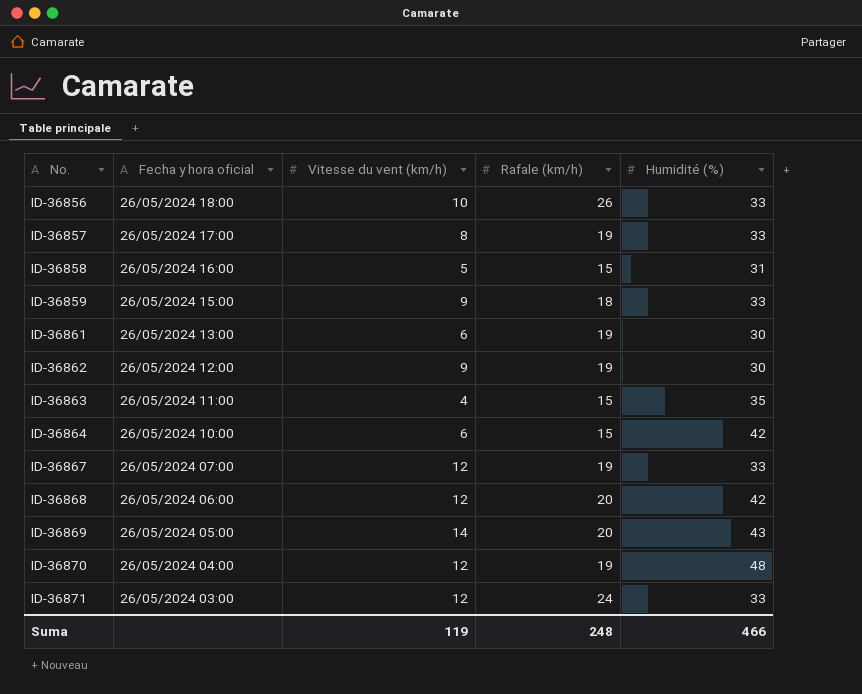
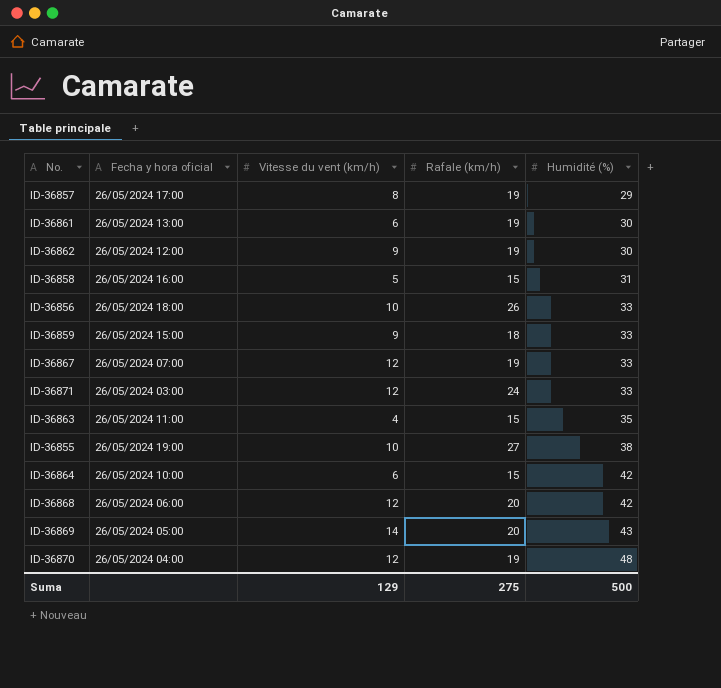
row order: No. ascending -> Humidité (%) ascending
ID-36857 | Humidité (%): 33 -> 29
row ID-36855: none -> 26/05/2024 19:00 | 10 | 27 | 38
Suma | Vitesse du vent (km/h): 119 -> 129
Suma | Rafale (km/h): 248 -> 275
Suma | Humidité (%): 466 -> 500

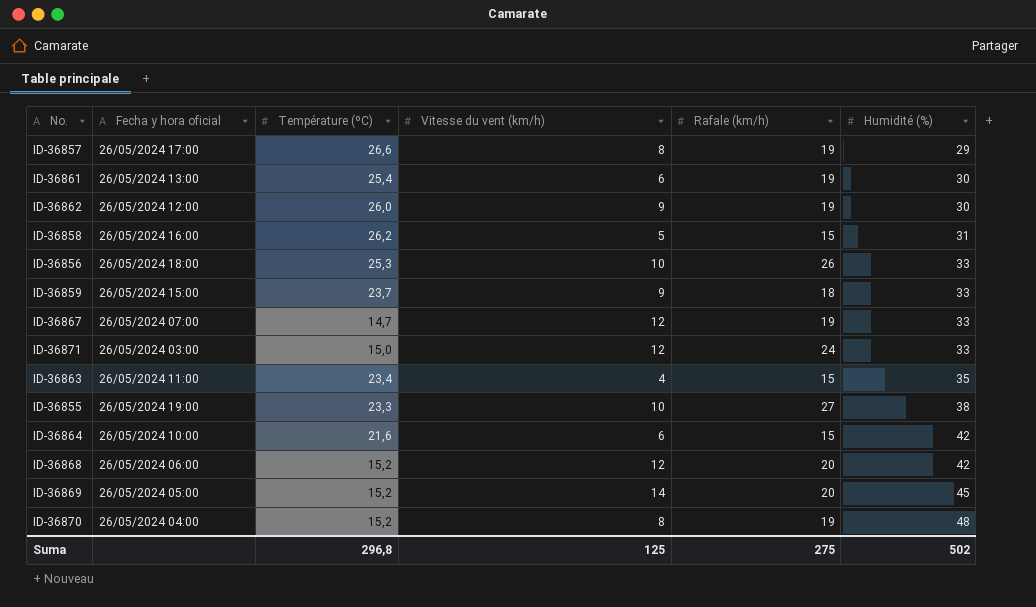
column Température (ºC) | position: none -> 3
ID-36869 | Humidité (%): 43 -> 45
ID-36870 | Vitesse du vent (km/h): 12 -> 8
Suma | Vitesse du vent (km/h): 129 -> 125
Suma | Humidité (%): 500 -> 502

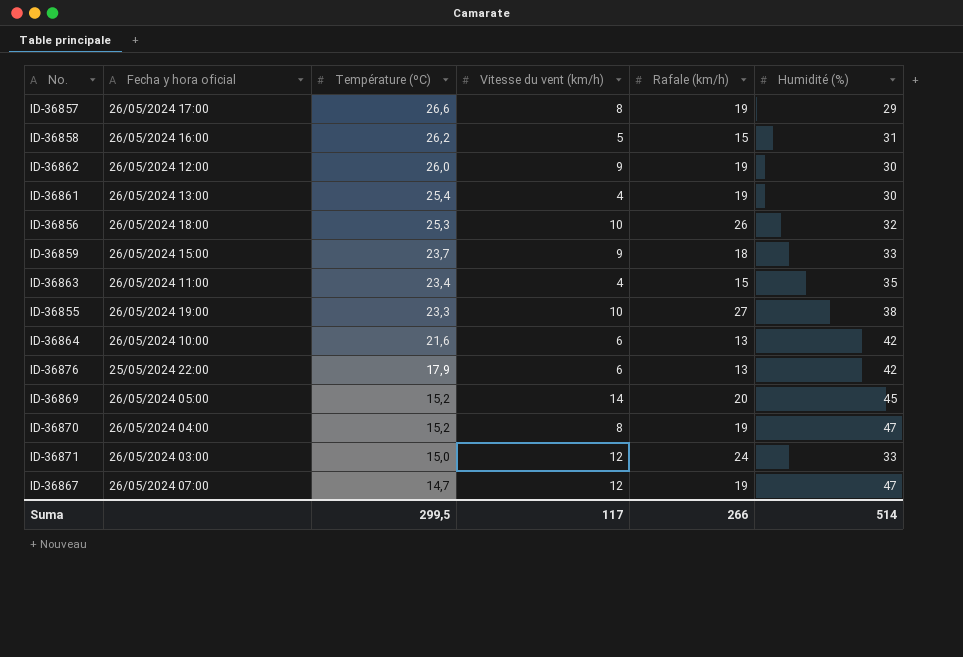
row order: Humidité (%) ascending -> Température (ºC) descending
row ID-36868: 26/05/2024 06:00 | 15,2 | 12 | 20 | 42 -> none
ID-36861 | Vitesse du vent (km/h): 6 -> 4
ID-36856 | Humidité (%): 33 -> 32
ID-36864 | Rafale (km/h): 15 -> 13
row ID-36876: none -> 25/05/2024 22:00 | 17,9 | 6 | 13 | 42
ID-36870 | Humidité (%): 48 -> 47
ID-36867 | Humidité (%): 33 -> 47
Suma | Température (ºC): 296,8 -> 299,5
Suma | Vitesse du vent (km/h): 125 -> 117
Suma | Rafale (km/h): 275 -> 266
Suma | Humidité (%): 502 -> 514

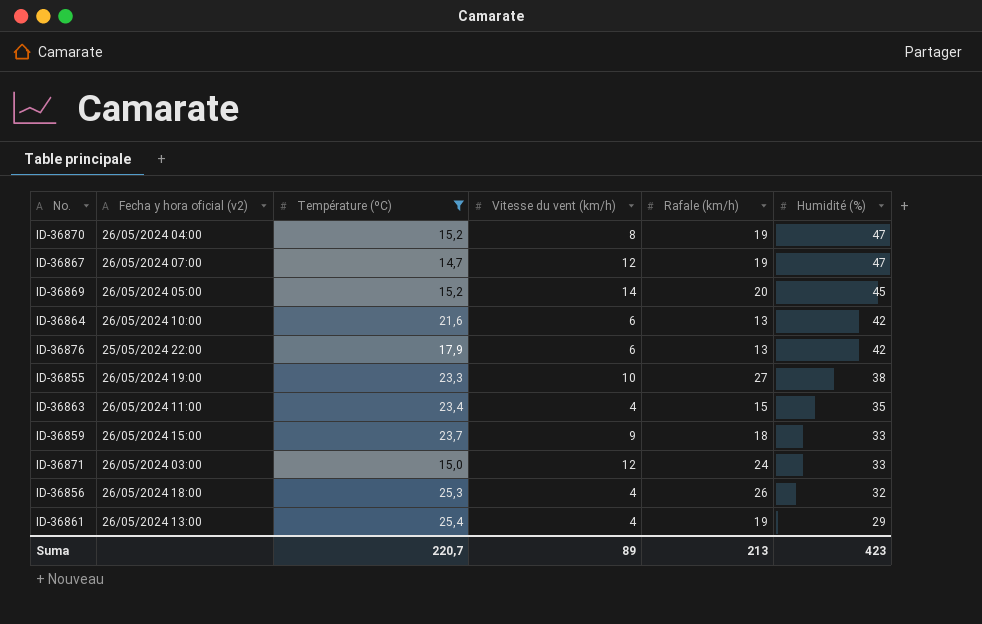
filter: none -> Température (ºC) <= 25,4
row order: Température (ºC) descending -> Humidité (%) descending
column name: Fecha y hora oficial -> Fecha y hora oficial (v2)
ID-36856 | Vitesse du vent (km/h): 10 -> 4
ID-36861 | Humidité (%): 30 -> 29
Suma | Température (ºC): 299,5 -> 220,7
Suma | Vitesse du vent (km/h): 117 -> 89
Suma | Rafale (km/h): 266 -> 213
Suma | Humidité (%): 514 -> 423

